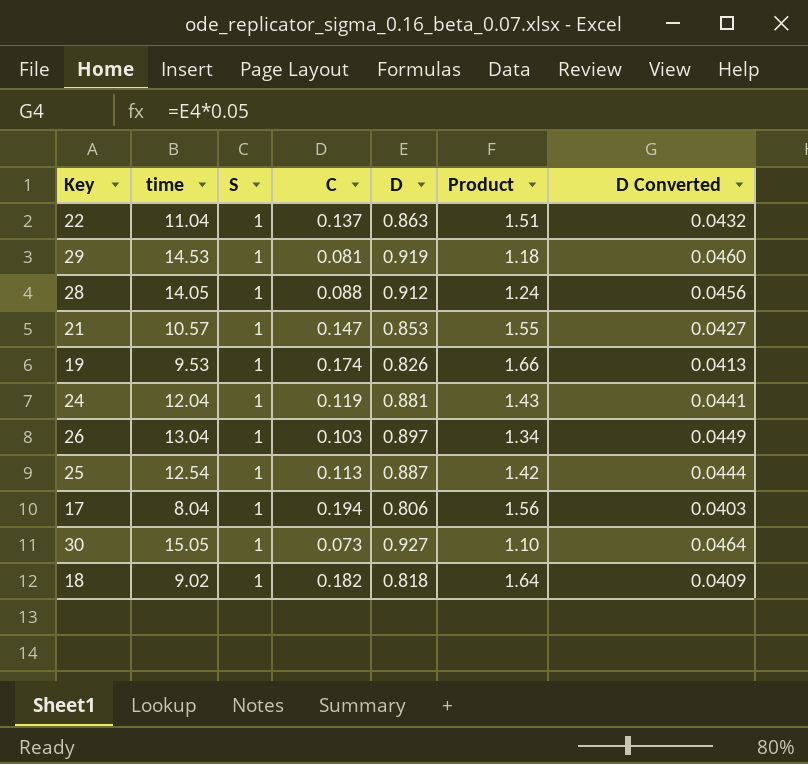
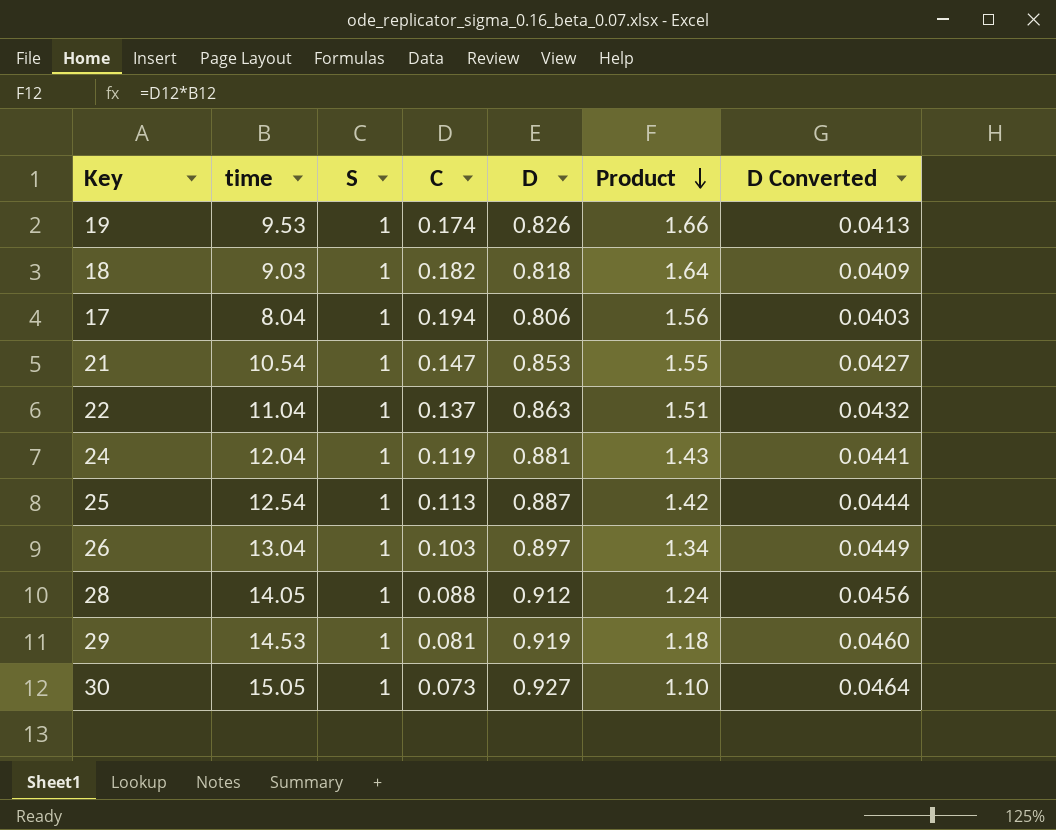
row order: none -> Product descending
18 | time: 9.02 -> 9.03
21 | time: 10.57 -> 10.54

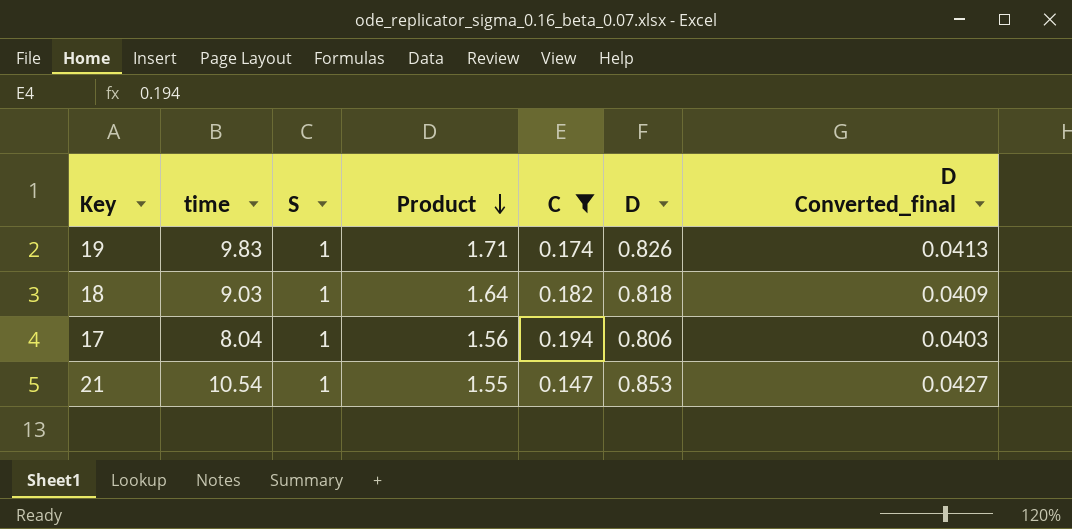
filter: none -> C >= 0.147
column Product | position: 6 -> 4
column name: D Converted -> D Converted_final
19 | time: 9.53 -> 9.83
19 | Product: 1.66 -> 1.71

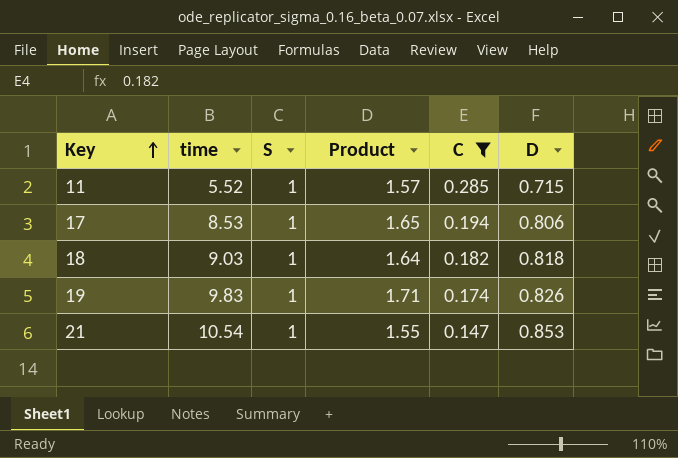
row order: Product descending -> Key ascending
column D Converted_final | formula: [D] * 0.05 -> none
row 11: none -> 5.52 | 1 | 1.57 | 0.285 | 0.715
17 | time: 8.04 -> 8.53
17 | Product: 1.56 -> 1.65

